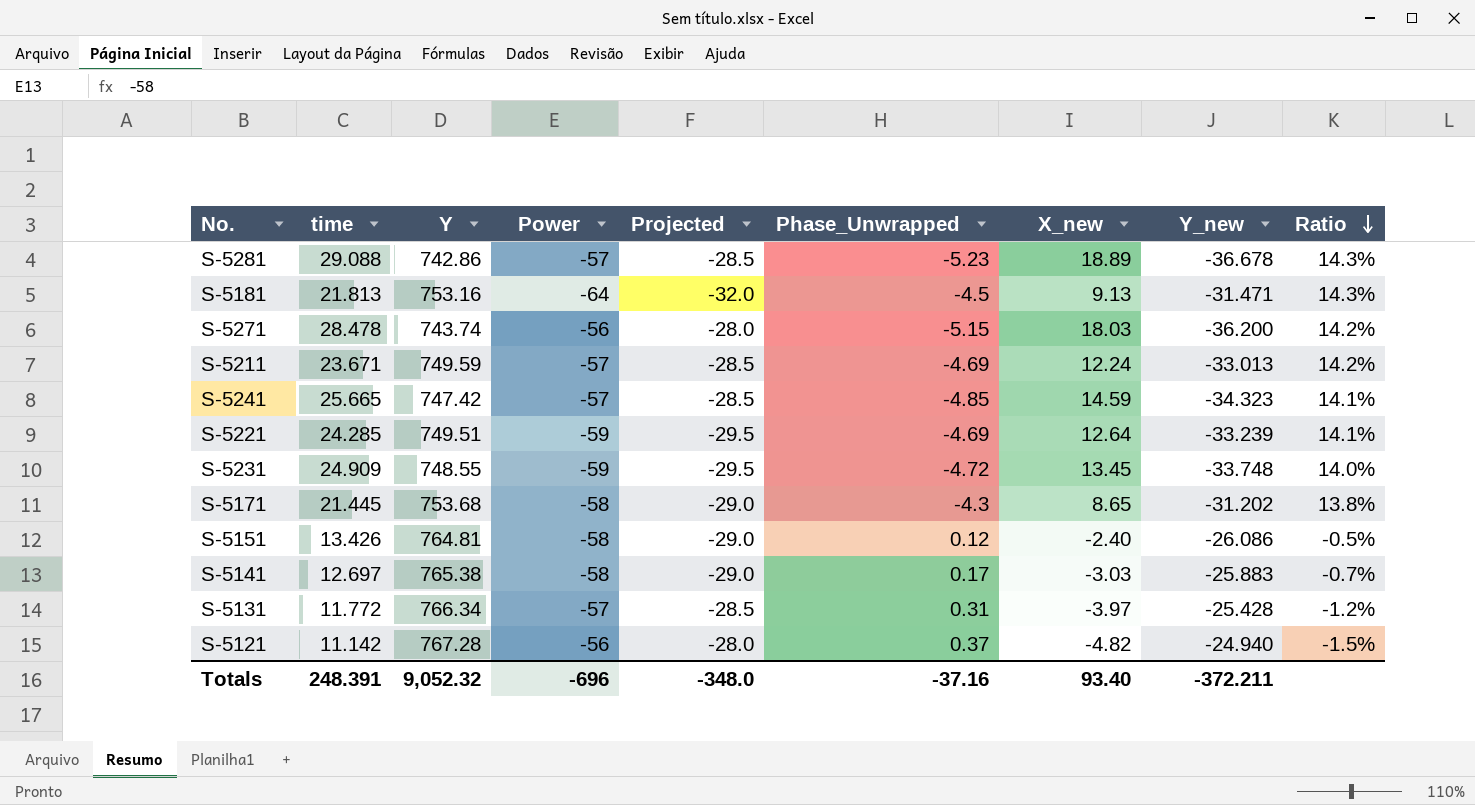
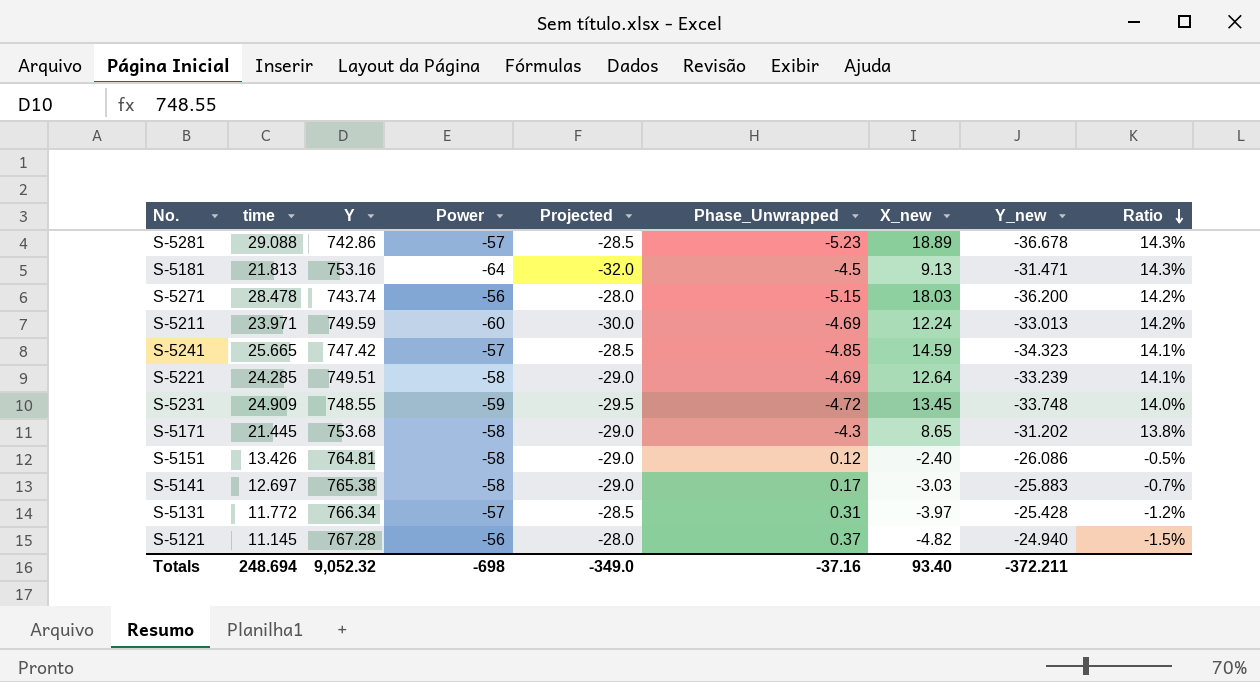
S-5211 | time: 23.671 -> 23.971
S-5211 | Power: -57 -> -60
S-5211 | Projected: -28.5 -> -30.0
S-5221 | Power: -59 -> -58
S-5221 | Projected: -29.5 -> -29.0
S-5121 | time: 11.142 -> 11.145
Totals | time: 248.391 -> 248.694
Totals | Power: -696 -> -698
Totals | Projected: -348.0 -> -349.0

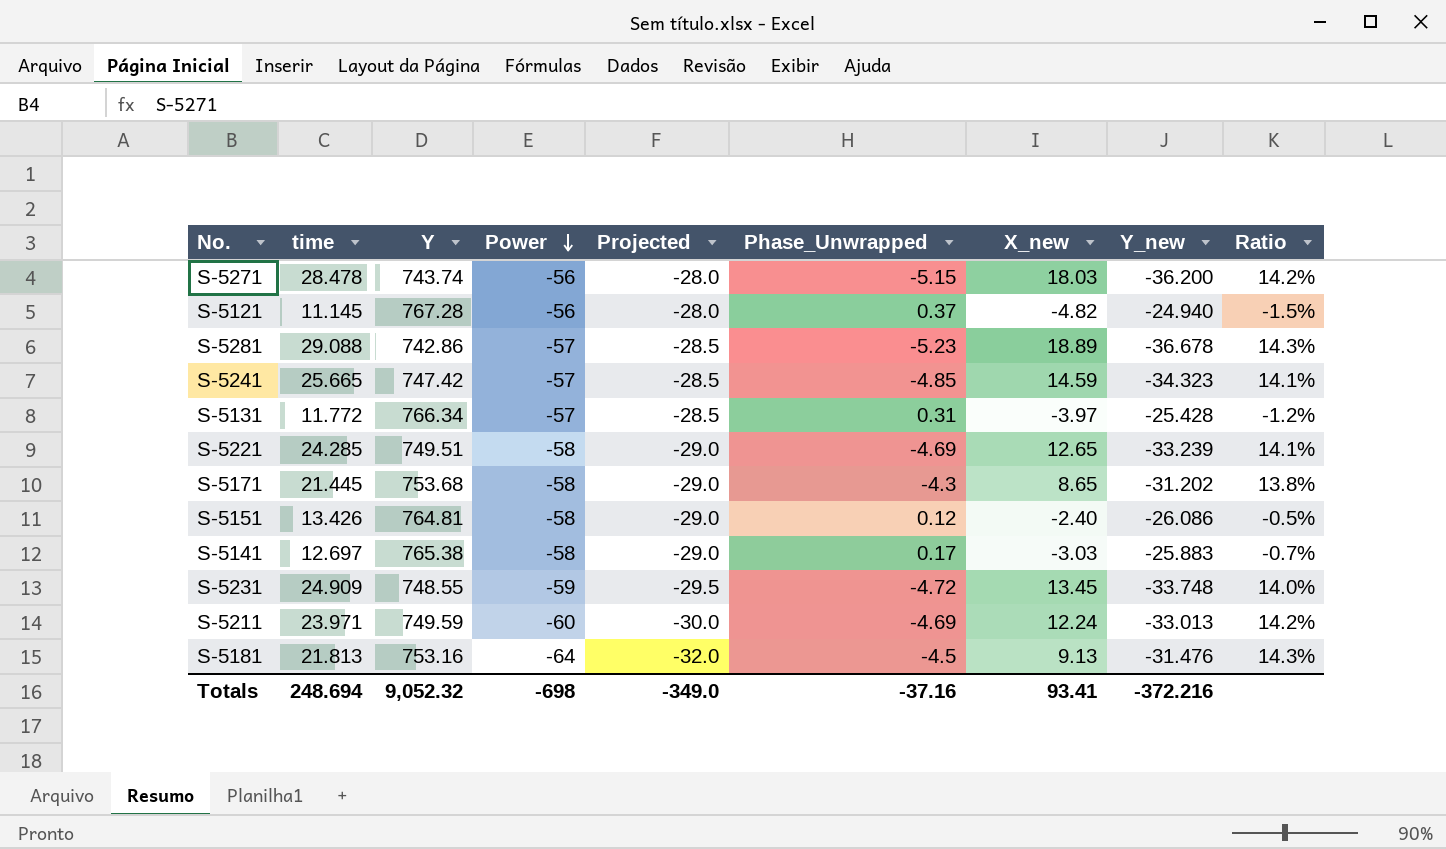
row order: Ratio descending -> Power descending
S-5221 | X_new: 12.64 -> 12.65
S-5181 | Y_new: -31.471 -> -31.476
Totals | X_new: 93.40 -> 93.41
Totals | Y_new: -372.211 -> -372.216

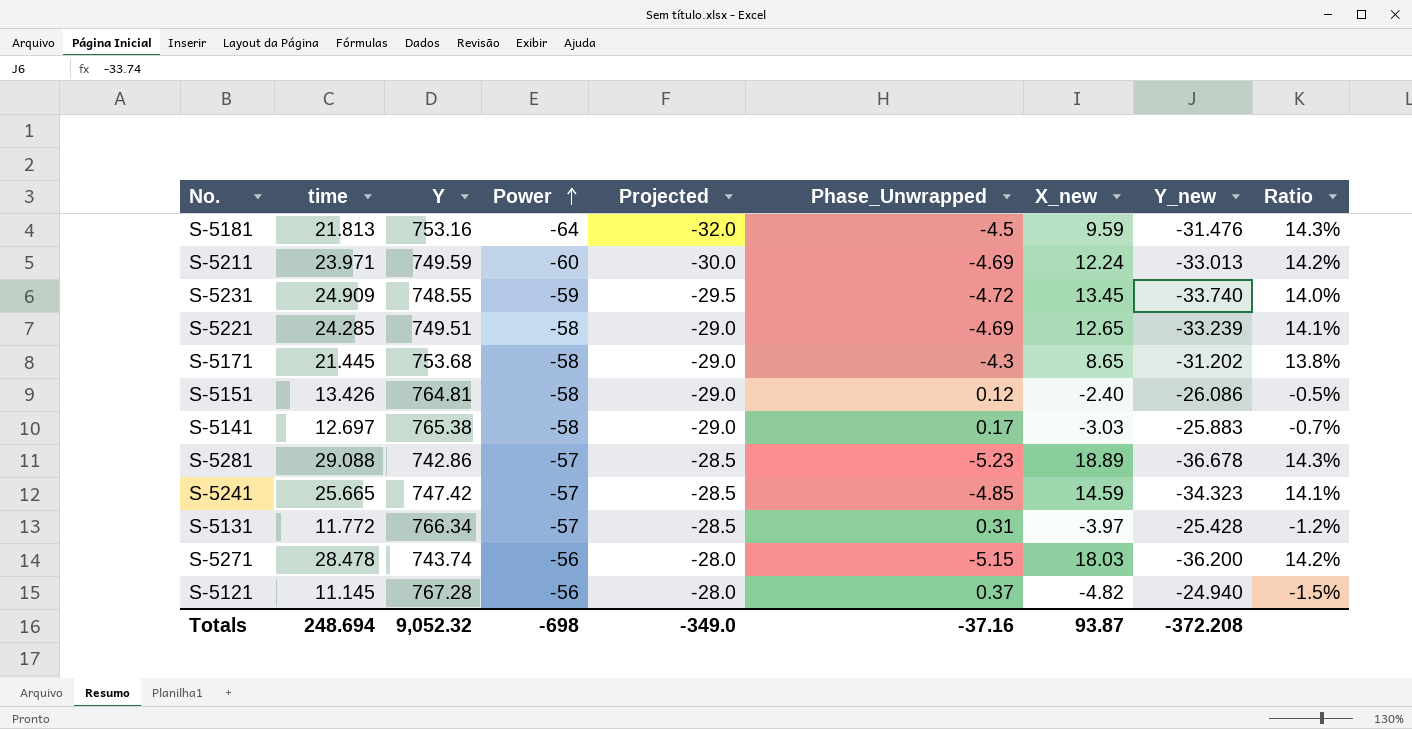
row order: Power descending -> Power ascending
S-5181 | X_new: 9.13 -> 9.59
S-5231 | Y_new: -33.748 -> -33.740
Totals | X_new: 93.41 -> 93.87
Totals | Y_new: -372.216 -> -372.208

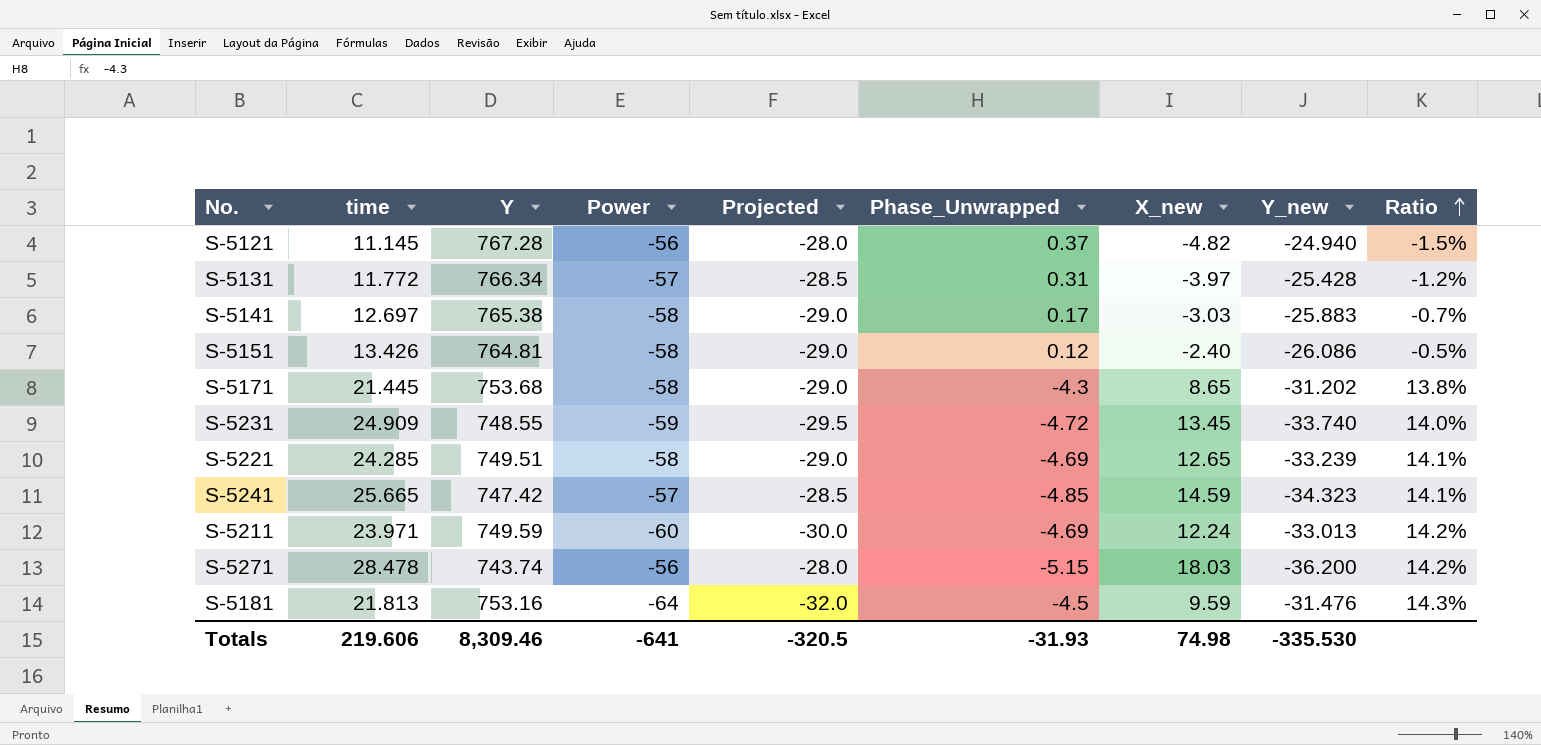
row order: Power ascending -> Ratio ascending
row S-5281: 29.088 | 742.86 | -57 | -28.5 | -5.23 | 18.89 | -36.678 | 14.3% -> none
Totals | time: 248.694 -> 219.606
Totals | Y: 9,052.32 -> 8,309.46
Totals | Power: -698 -> -641
Totals | Projected: -349.0 -> -320.5
Totals | Phase_Unwrapped: -37.16 -> -31.93
Totals | X_new: 93.87 -> 74.98
Totals | Y_new: -372.208 -> -335.530

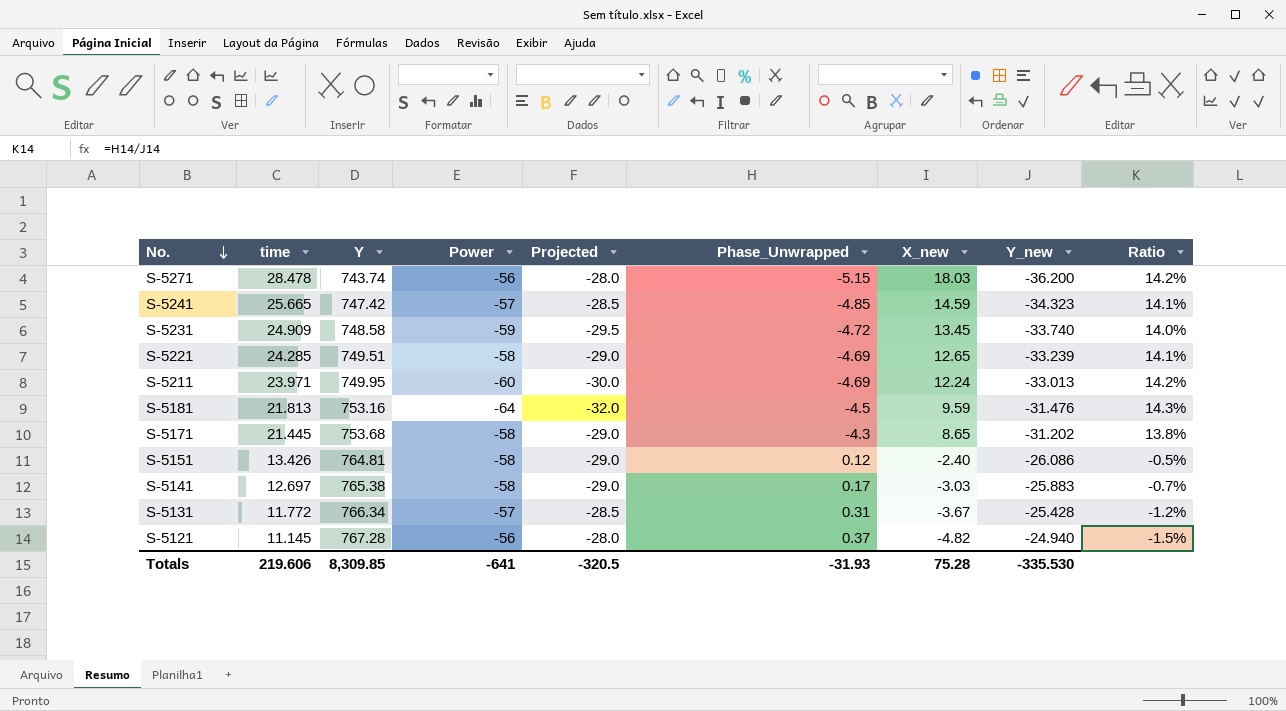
row order: Ratio ascending -> No. descending
S-5231 | Y: 748.55 -> 748.58
S-5211 | Y: 749.59 -> 749.95
S-5131 | X_new: -3.97 -> -3.67
Totals | Y: 8,309.46 -> 8,309.85
Totals | X_new: 74.98 -> 75.28

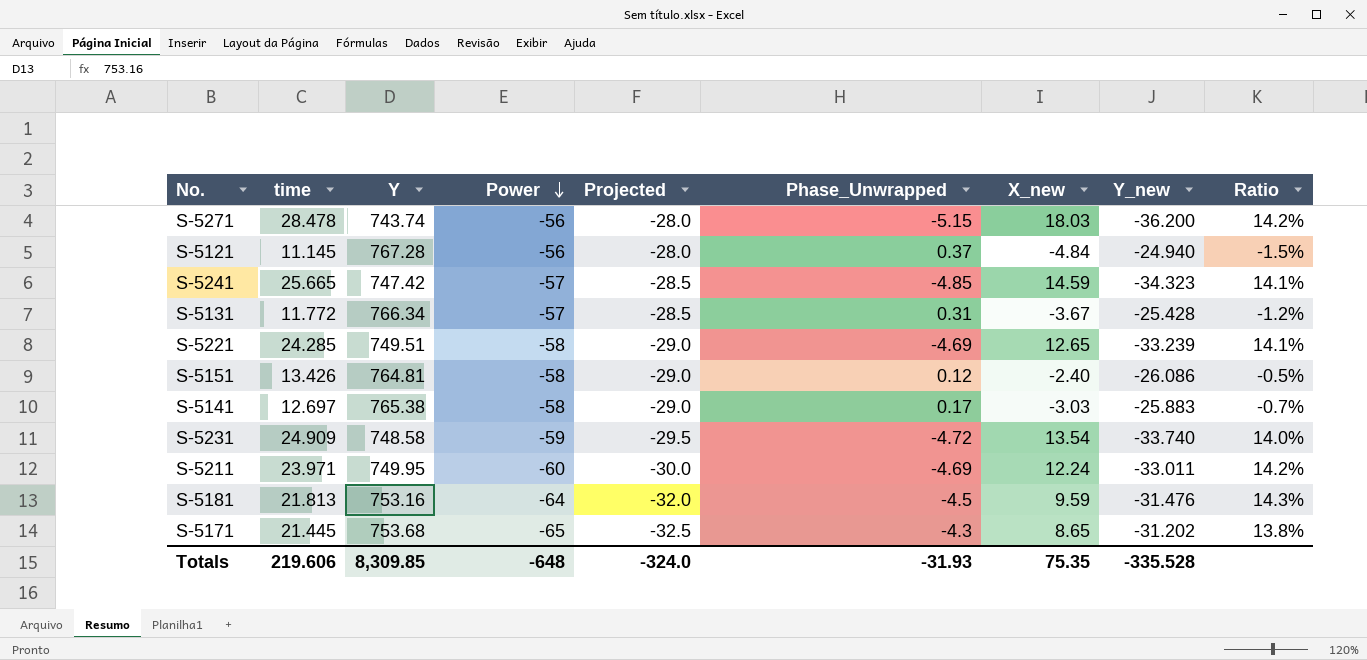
row order: No. descending -> Power descending
S-5121 | X_new: -4.82 -> -4.84
S-5231 | X_new: 13.45 -> 13.54
S-5211 | Y_new: -33.013 -> -33.011
S-5171 | Power: -58 -> -65
S-5171 | Projected: -29.0 -> -32.5
Totals | Power: -641 -> -648
Totals | Projected: -320.5 -> -324.0
Totals | X_new: 75.28 -> 75.35
Totals | Y_new: -335.530 -> -335.528

